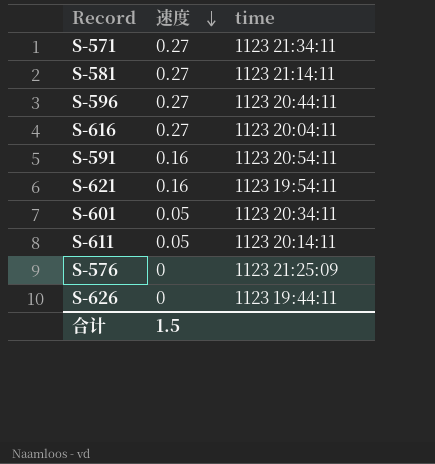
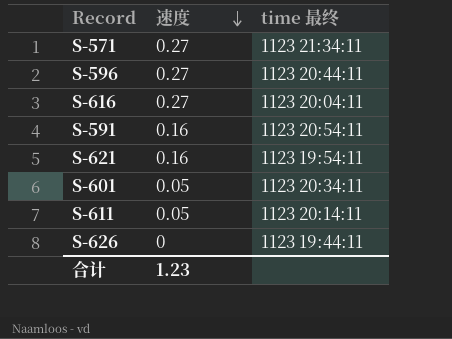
column name: time -> time 最终
row S-581: 0.27 | 1123 21:14:11 -> none
row S-576: 0 | 1123 21:25:09 -> none
合计 | 速度: 1.5 -> 1.23

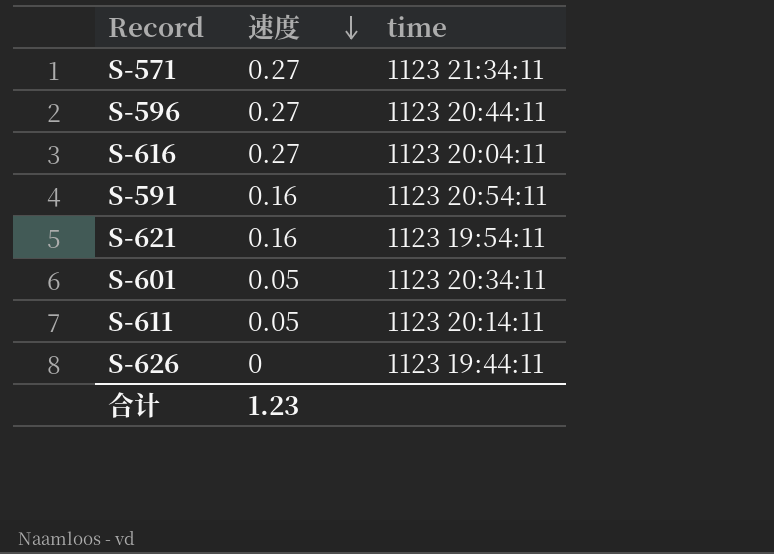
column name: time 最终 -> time

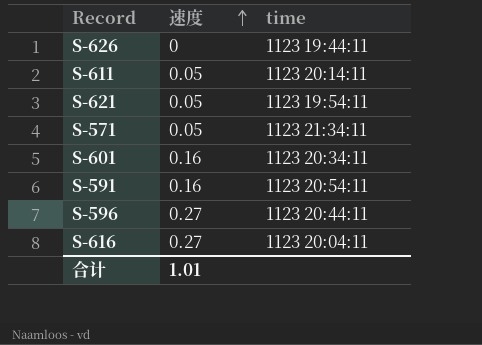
row order: 速度 descending -> 速度 ascending
S-621 | 速度: 0.16 -> 0.05
S-571 | 速度: 0.27 -> 0.05
S-601 | 速度: 0.05 -> 0.16
合计 | 速度: 1.23 -> 1.01

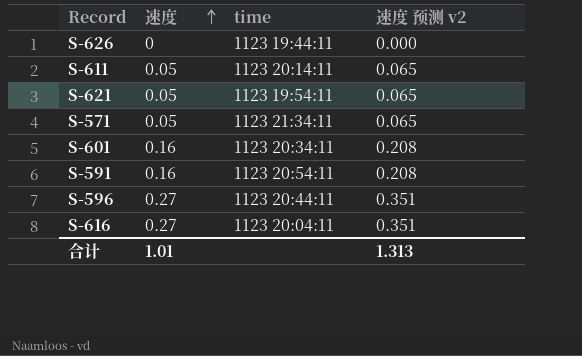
column 速度 预测 v2 | formula: none -> [速度] * 1.3

